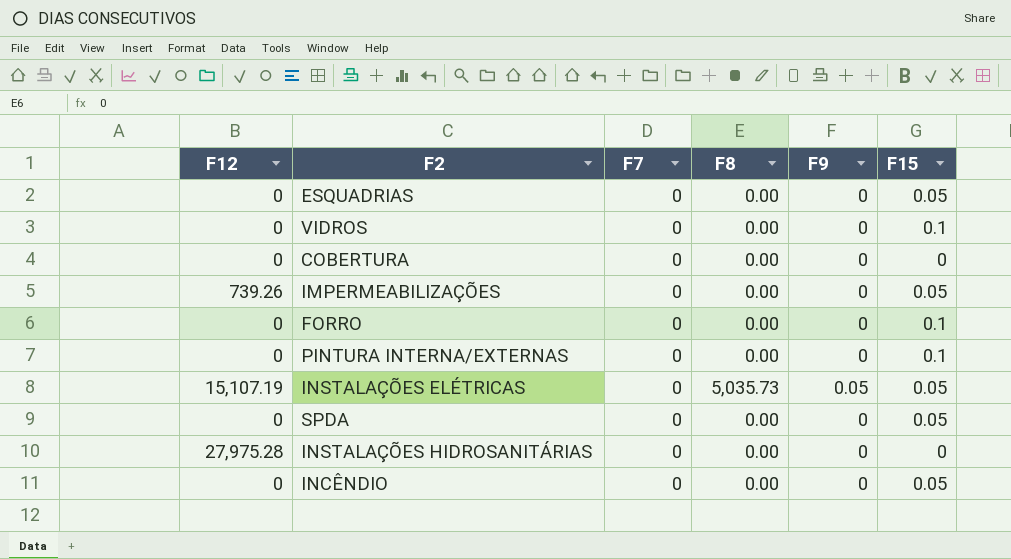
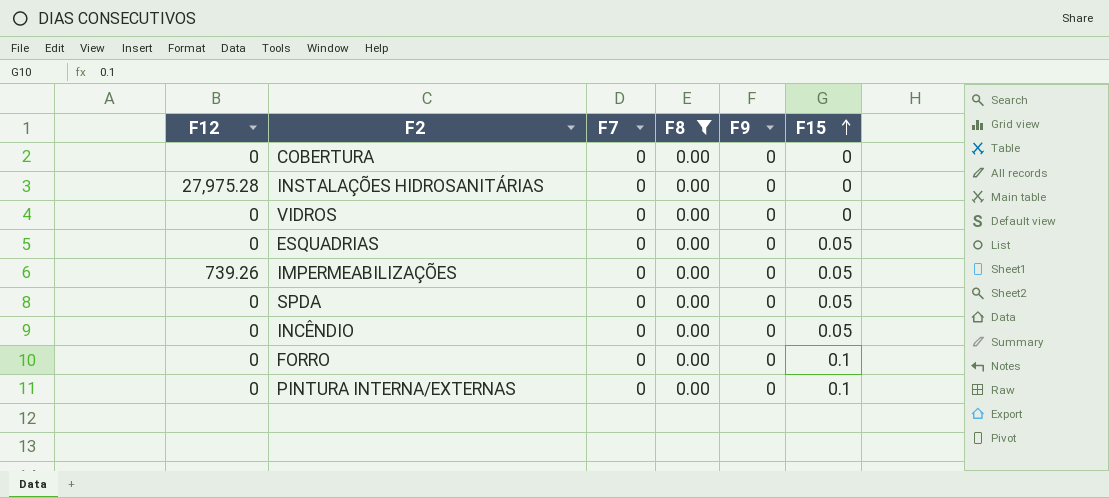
filter: none -> F8 = 0.00
row order: none -> F15 ascending
VIDROS | F15: 0.1 -> 0

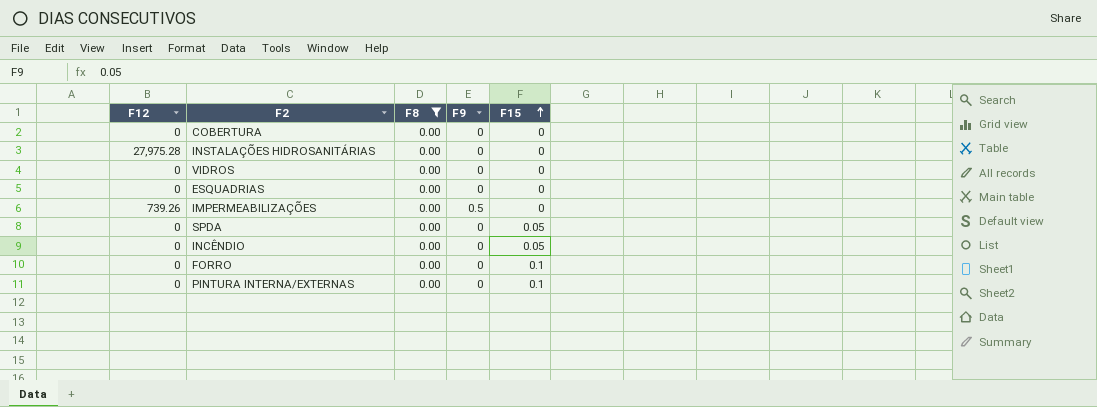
column F7 | position: 3 -> none
ESQUADRIAS | F15: 0.05 -> 0
IMPERMEABILIZAÇÕES | F9: 0 -> 0.5
IMPERMEABILIZAÇÕES | F15: 0.05 -> 0

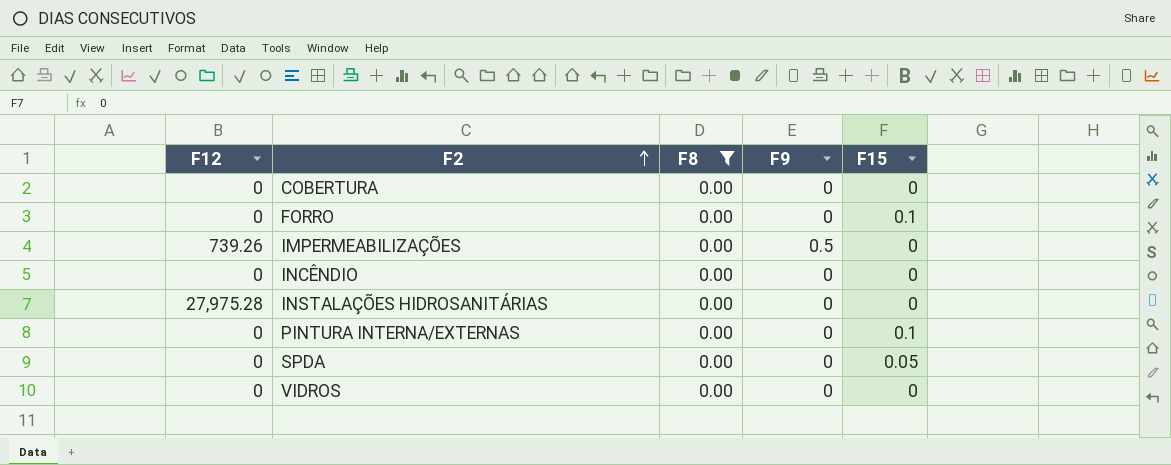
row order: F15 ascending -> F2 ascending
row ESQUADRIAS: 0 | 0.00 | 0 | 0 -> none
INCÊNDIO | F15: 0.05 -> 0

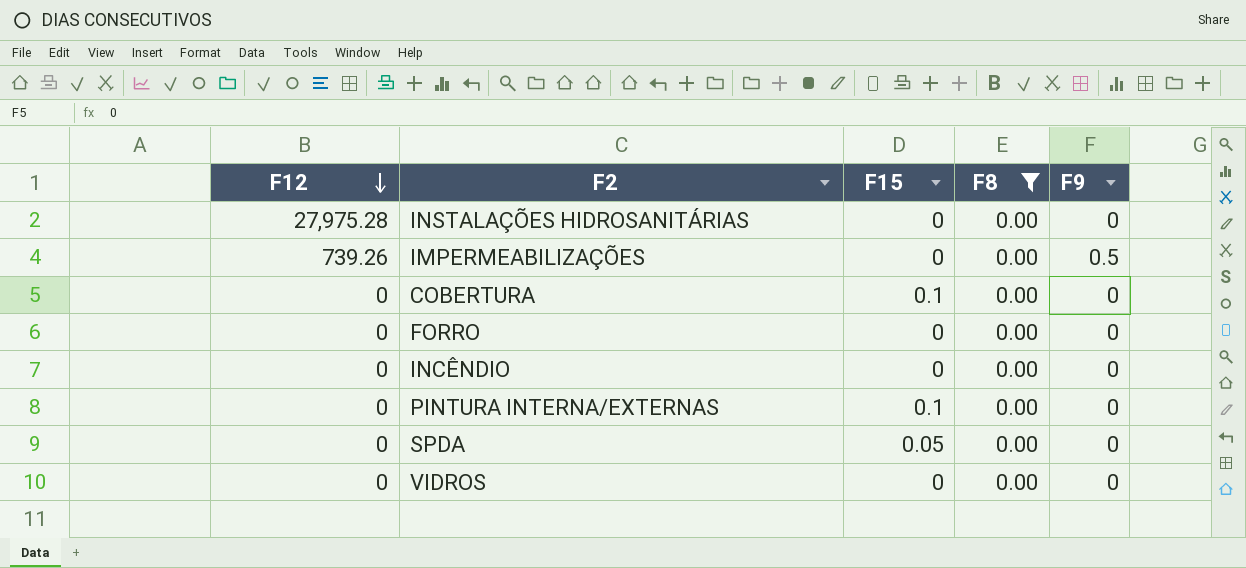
row order: F2 ascending -> F12 descending
column F15 | position: 5 -> 3
COBERTURA | F15: 0 -> 0.1
FORRO | F15: 0.1 -> 0

